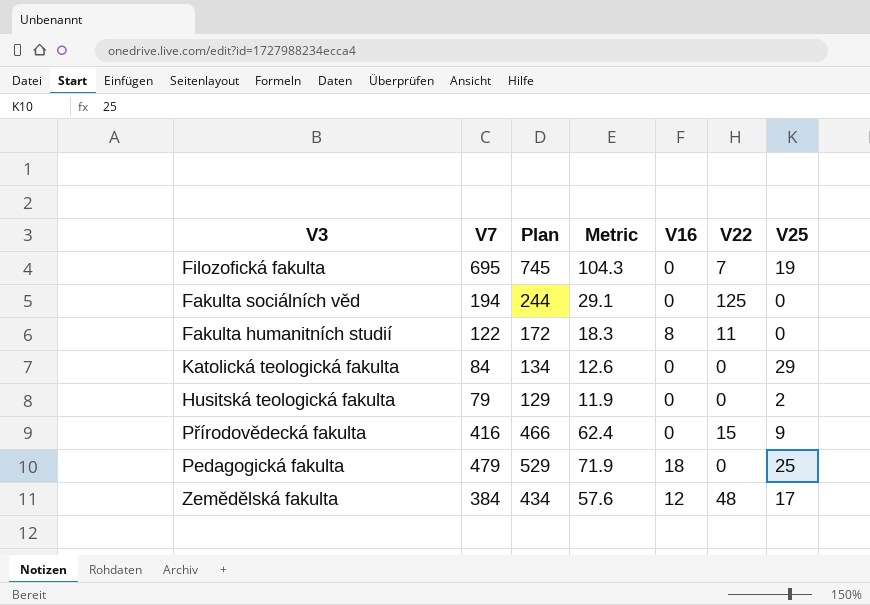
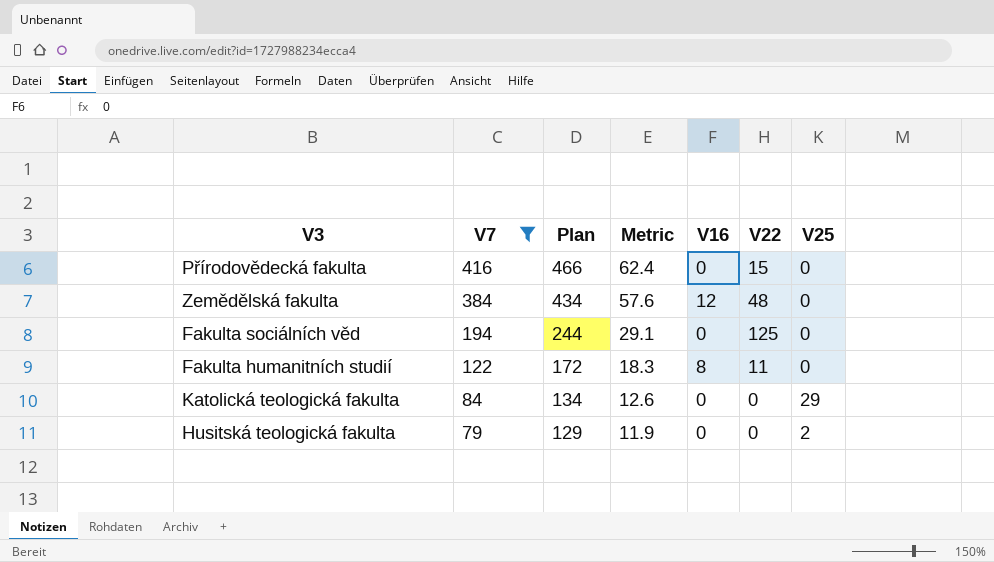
filter: none -> V7 <= 416
row order: none -> V7 descending
Přírodovědecká fakulta | V25: 9 -> 0
Zemědělská fakulta | V25: 17 -> 0

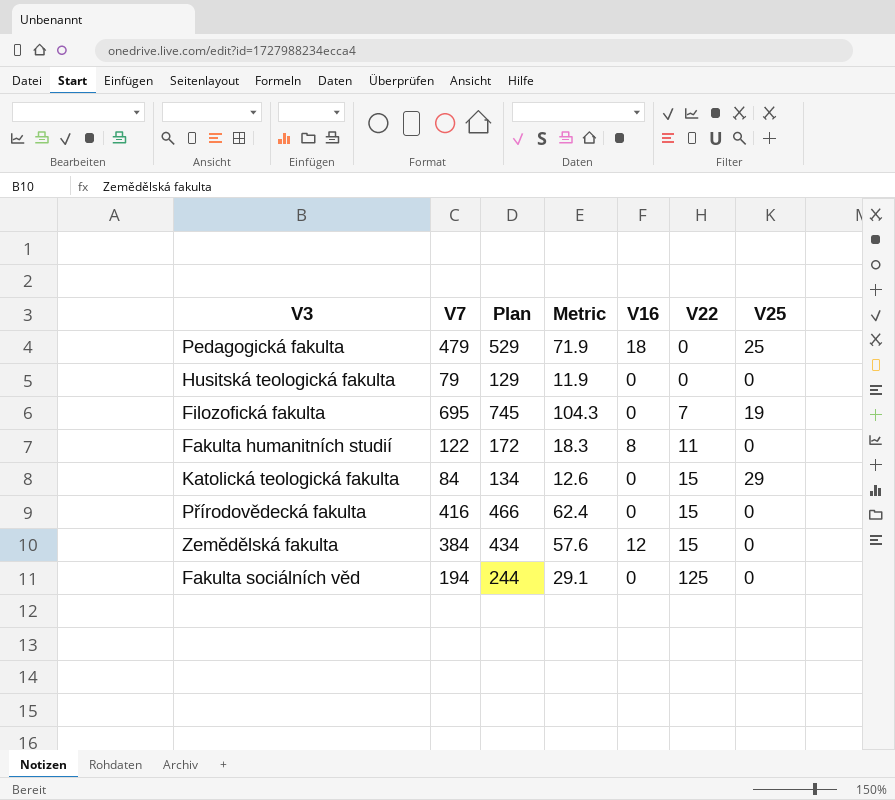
filter: V7 <= 416 -> none
row order: V7 descending -> V22 ascending
Husitská teologická fakulta | V25: 2 -> 0
Katolická teologická fakulta | V22: 0 -> 15
Zemědělská fakulta | V22: 48 -> 15

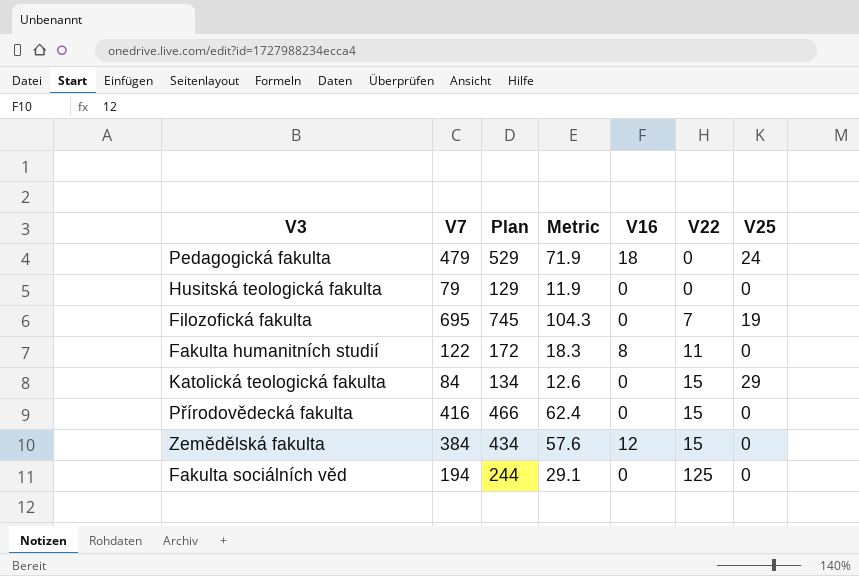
Pedagogická fakulta | V25: 25 -> 24

